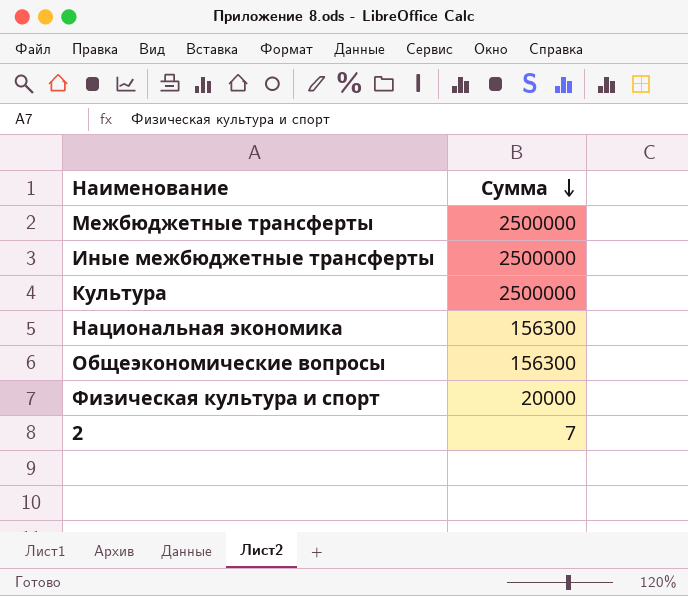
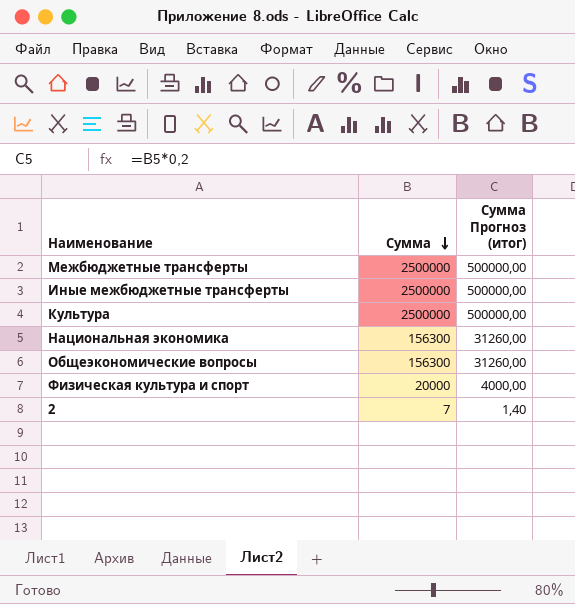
column Сумма Прогноз (итог) | formula: none -> [Сумма] * 0,2

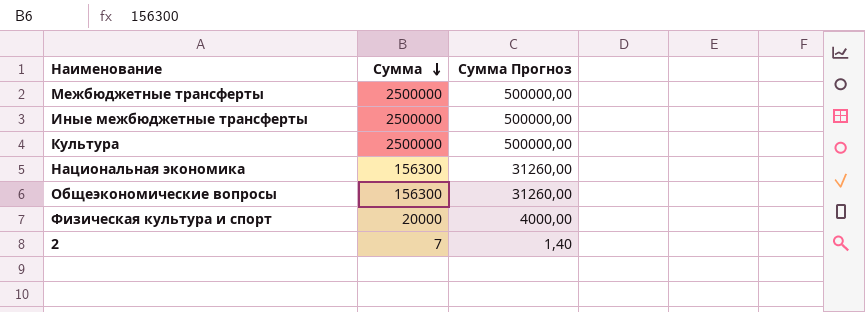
column name: Сумма Прогноз (итог) -> Сумма Прогноз

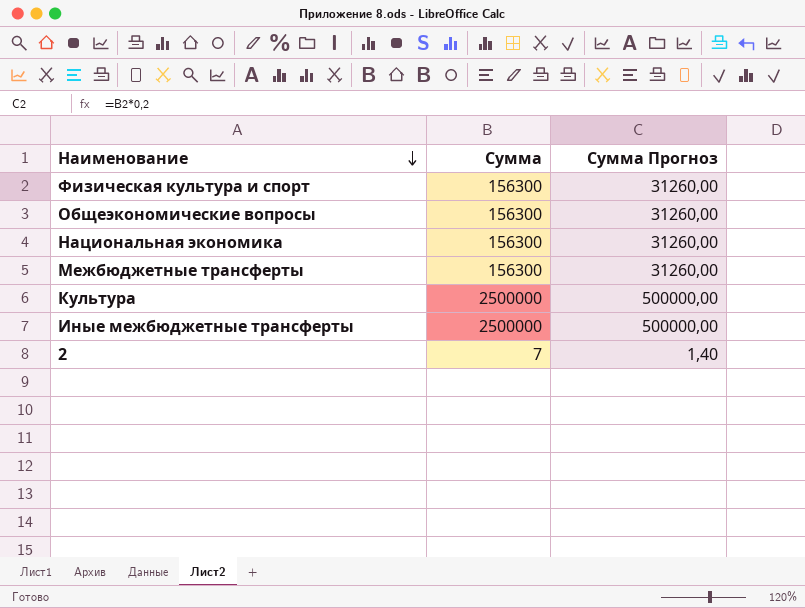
row order: Сумма descending -> Наименование descending
Физическая культура и спорт | Сумма: 20000 -> 156300
Физическая культура и спорт | Сумма Прогноз: 4000,00 -> 31260,00
Межбюджетные трансферты | Сумма: 2500000 -> 156300
Межбюджетные трансферты | Сумма Прогноз: 500000,00 -> 31260,00

